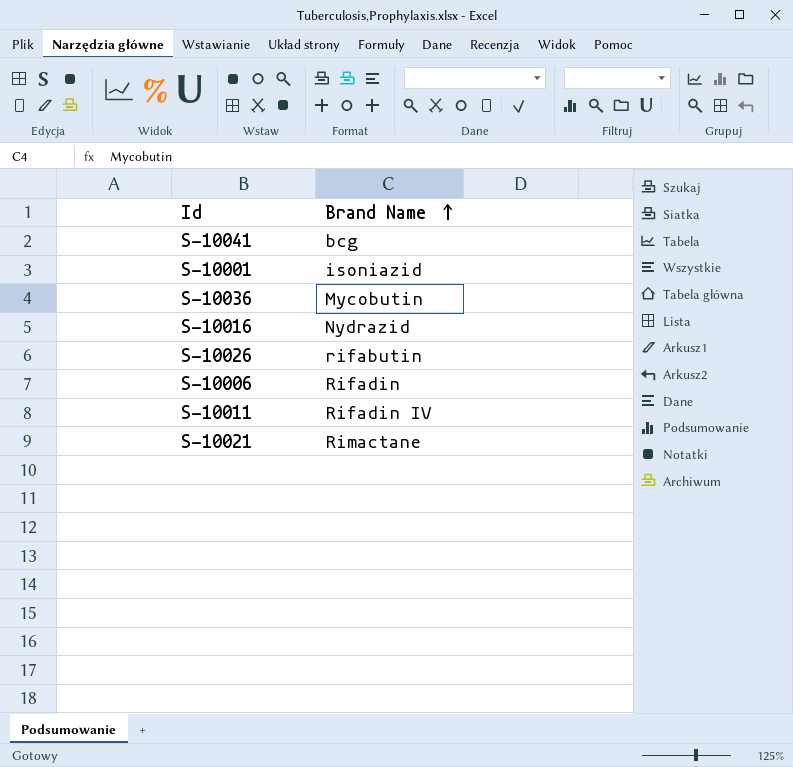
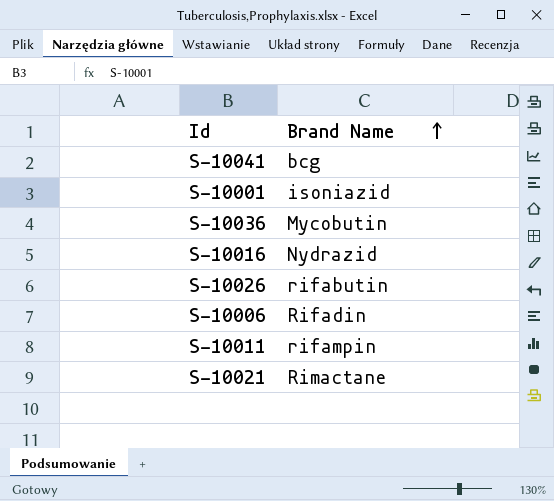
S-10011 | Brand Name: Rifadin IV -> rifampin

